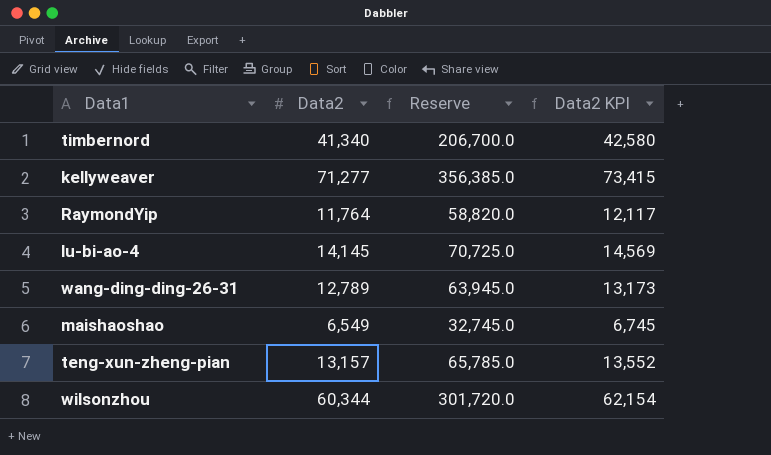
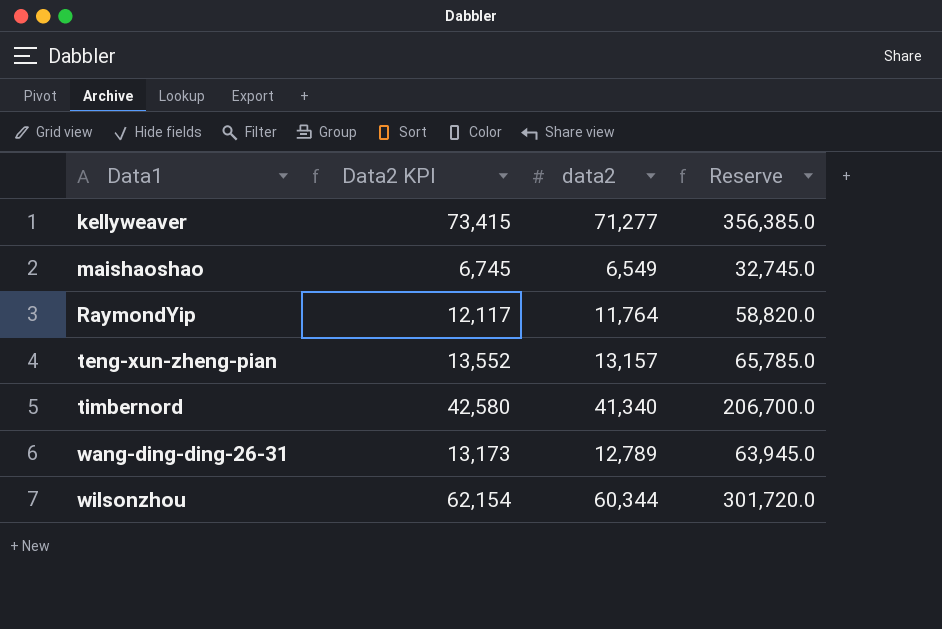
row order: none -> Data1 ascending
column Data2 KPI | position: 4 -> 2
column name: Data2 -> data2
row lu-bi-ao-4: 14,145 | 70,725.0 | 14,569 -> none

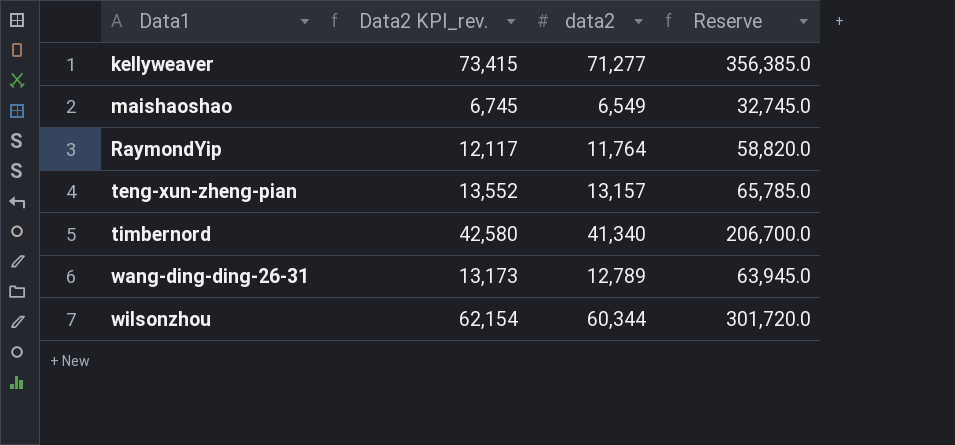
column name: Data2 KPI -> Data2 KPI_rev.

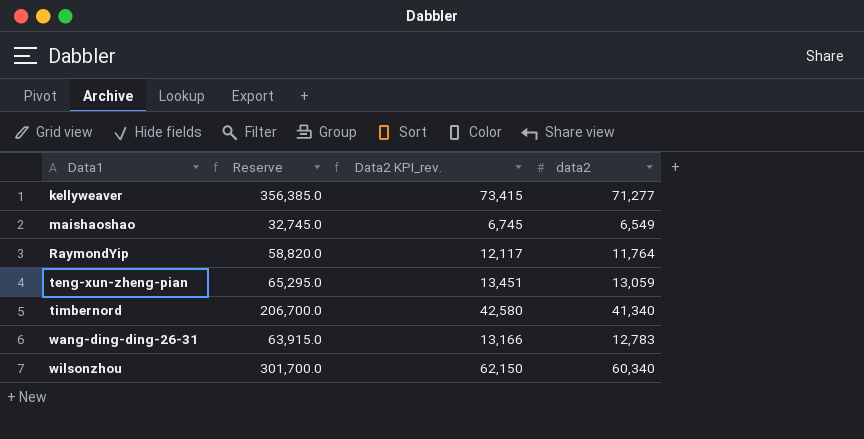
column Reserve | position: 4 -> 2
teng-xun-zheng-pian | Reserve: 65,785.0 -> 65,295.0
teng-xun-zheng-pian | Data2 KPI_rev.: 13,552 -> 13,451
teng-xun-zheng-pian | data2: 13,157 -> 13,059
wang-ding-ding-26-31 | Reserve: 63,945.0 -> 63,915.0
wang-ding-ding-26-31 | Data2 KPI_rev.: 13,173 -> 13,166
wang-ding-ding-26-31 | data2: 12,789 -> 12,783
wilsonzhou | Reserve: 301,720.0 -> 301,700.0
wilsonzhou | Data2 KPI_rev.: 62,154 -> 62,150
wilsonzhou | data2: 60,344 -> 60,340

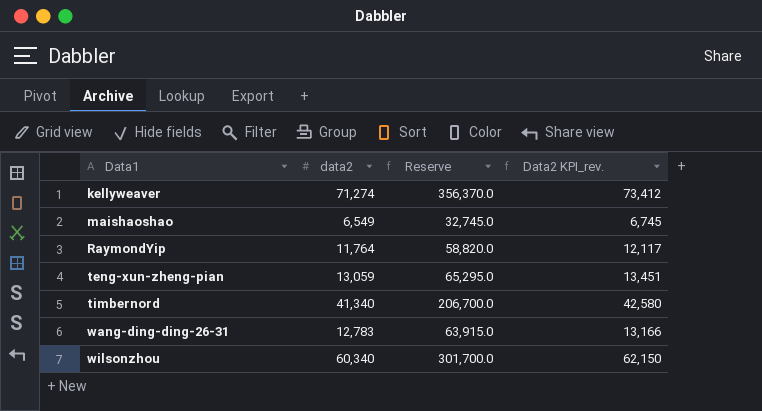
column data2 | position: 4 -> 2
kellyweaver | data2: 71,277 -> 71,274
kellyweaver | Reserve: 356,385.0 -> 356,370.0
kellyweaver | Data2 KPI_rev.: 73,415 -> 73,412

